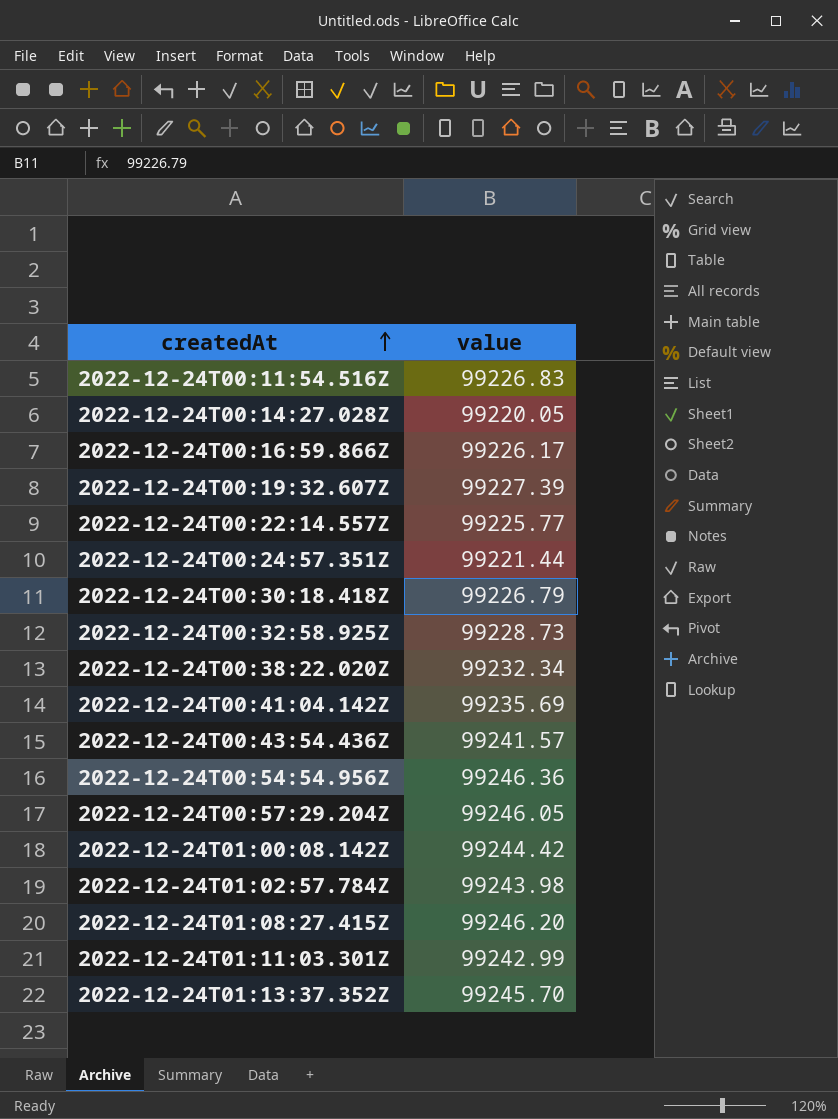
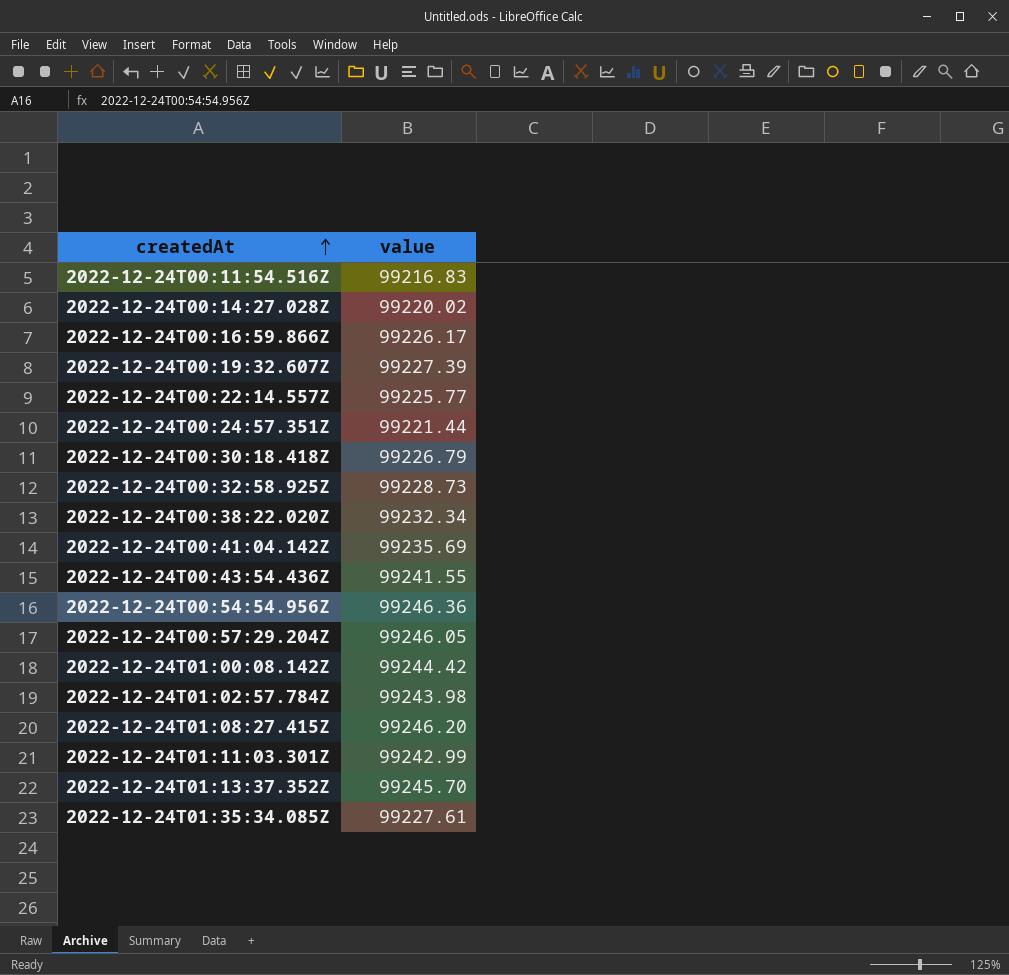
2022-12-24T00:11:54.516Z | value: 99226.83 -> 99216.83
2022-12-24T00:14:27.028Z | value: 99220.05 -> 99220.02
2022-12-24T00:43:54.436Z | value: 99241.57 -> 99241.55
row 2022-12-24T01:35:34.085Z: none -> 99227.61

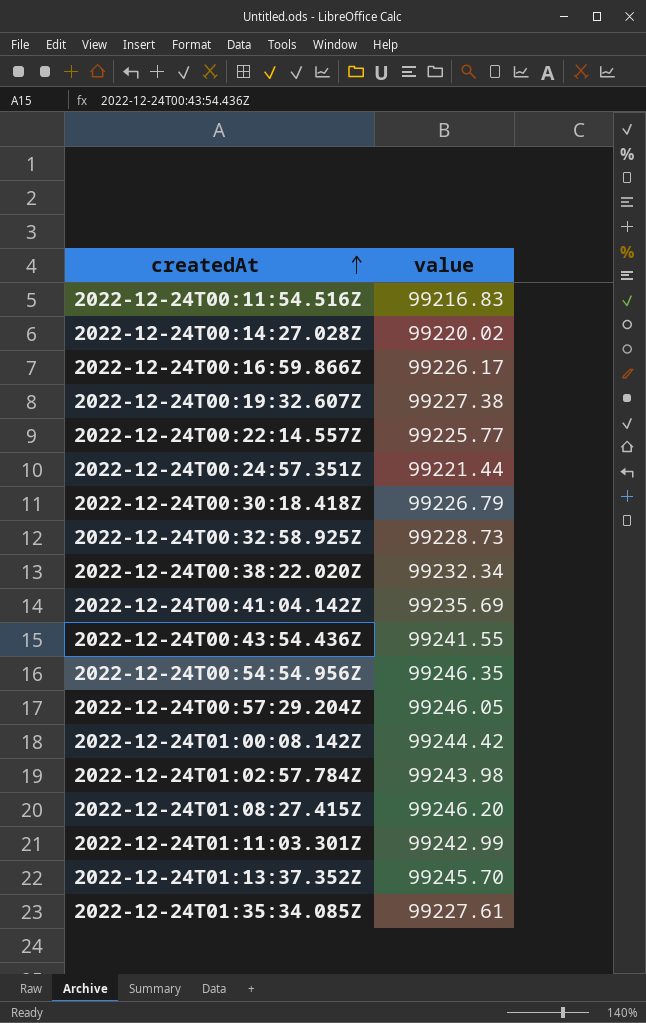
2022-12-24T00:19:32.607Z | value: 99227.39 -> 99227.38
2022-12-24T00:54:54.956Z | value: 99246.36 -> 99246.35

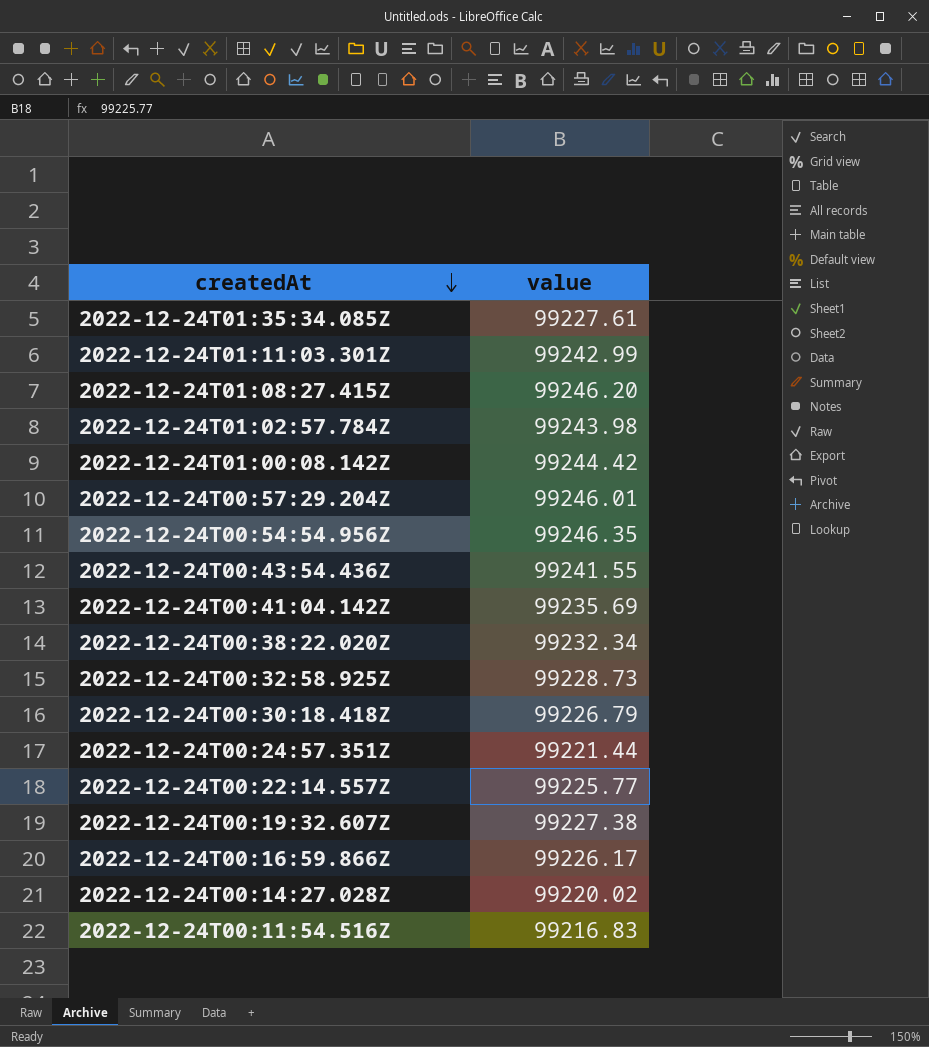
row order: createdAt ascending -> createdAt descending
row 2022-12-24T01:13:37.352Z: 99245.70 -> none
2022-12-24T00:57:29.204Z | value: 99246.05 -> 99246.01

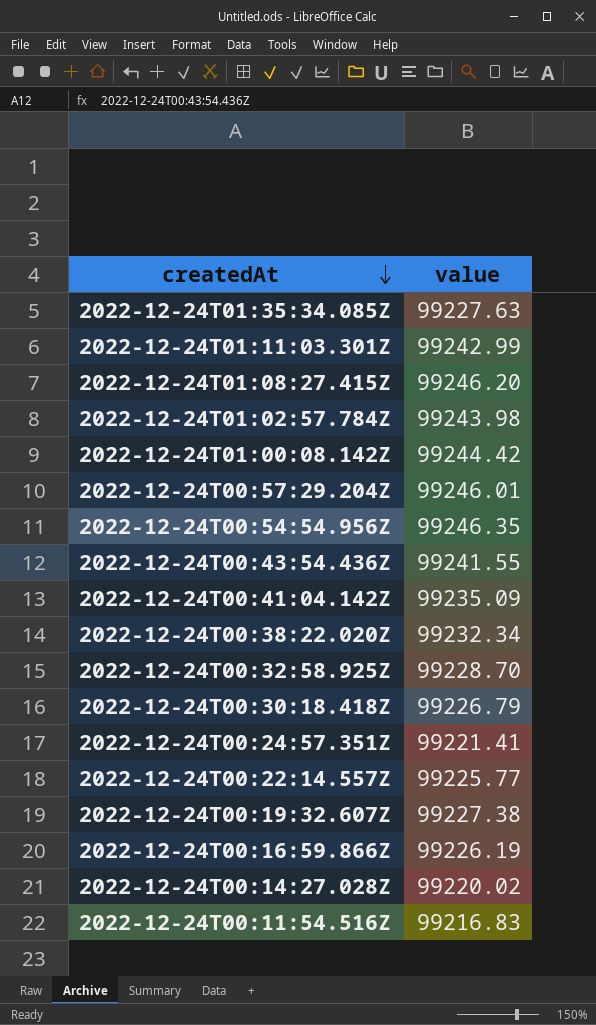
2022-12-24T01:35:34.085Z | value: 99227.61 -> 99227.63
2022-12-24T00:41:04.142Z | value: 99235.69 -> 99235.09
2022-12-24T00:32:58.925Z | value: 99228.73 -> 99228.70
2022-12-24T00:24:57.351Z | value: 99221.44 -> 99221.41
2022-12-24T00:16:59.866Z | value: 99226.17 -> 99226.19

